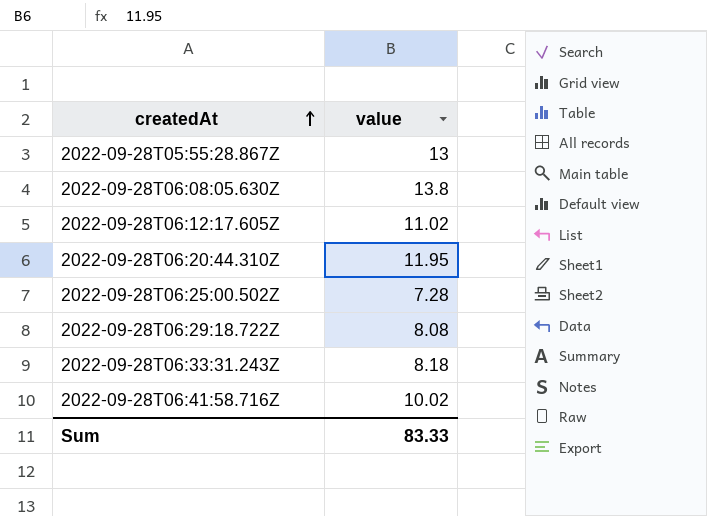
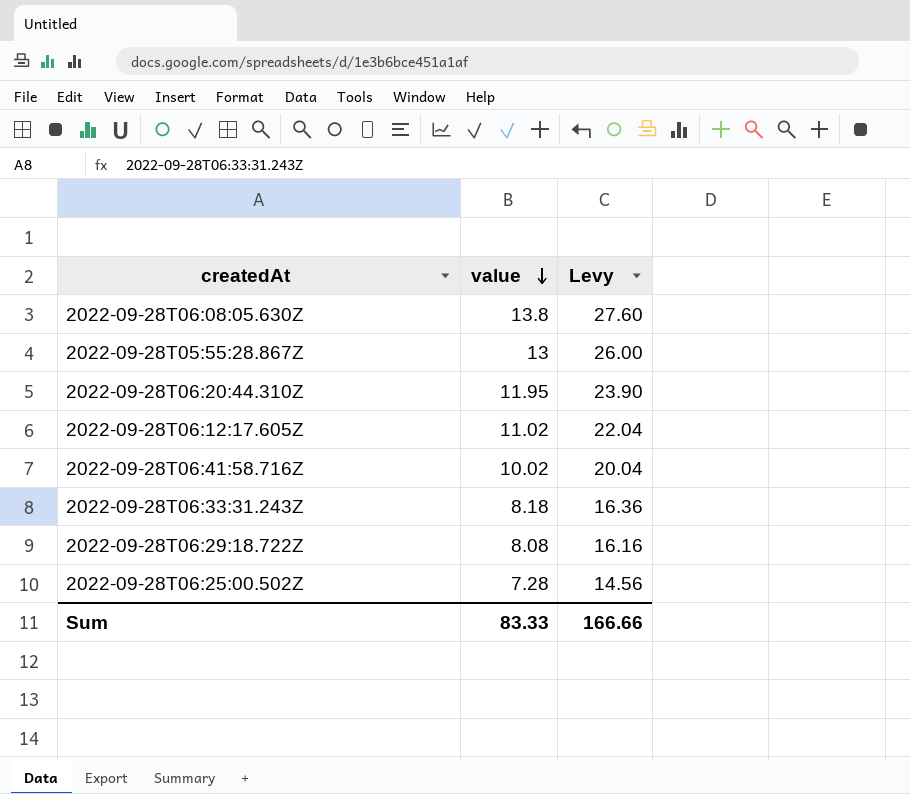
row order: createdAt ascending -> value descending
column Levy | formula: none -> [value] * 2

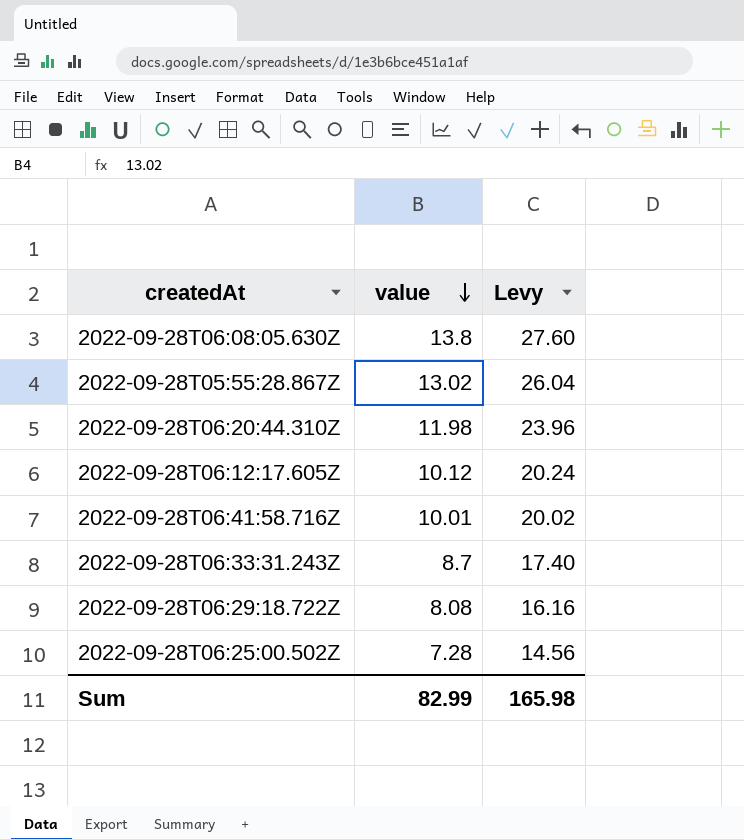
2022-09-28T05:55:28.867Z | value: 13 -> 13.02
2022-09-28T05:55:28.867Z | Levy: 26.00 -> 26.04
2022-09-28T06:20:44.310Z | value: 11.95 -> 11.98
2022-09-28T06:20:44.310Z | Levy: 23.90 -> 23.96
2022-09-28T06:12:17.605Z | value: 11.02 -> 10.12
2022-09-28T06:12:17.605Z | Levy: 22.04 -> 20.24
2022-09-28T06:41:58.716Z | value: 10.02 -> 10.01
2022-09-28T06:41:58.716Z | Levy: 20.04 -> 20.02
2022-09-28T06:33:31.243Z | value: 8.18 -> 8.7
2022-09-28T06:33:31.243Z | Levy: 16.36 -> 17.40
Sum | value: 83.33 -> 82.99
Sum | Levy: 166.66 -> 165.98

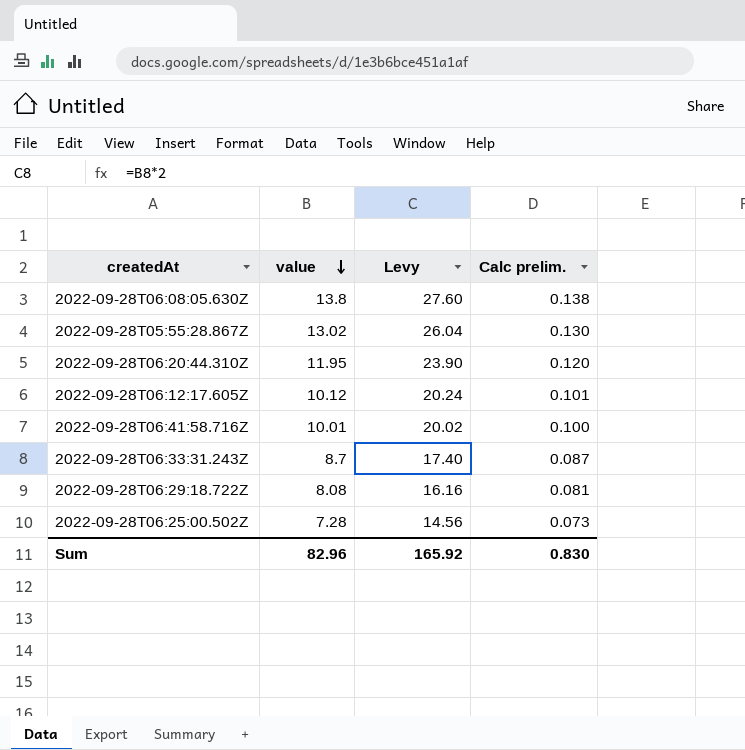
column Calc prelim. | formula: none -> [value] * 0.01
2022-09-28T06:20:44.310Z | value: 11.98 -> 11.95
2022-09-28T06:20:44.310Z | Levy: 23.96 -> 23.90
Sum | value: 82.99 -> 82.96
Sum | Levy: 165.98 -> 165.92

